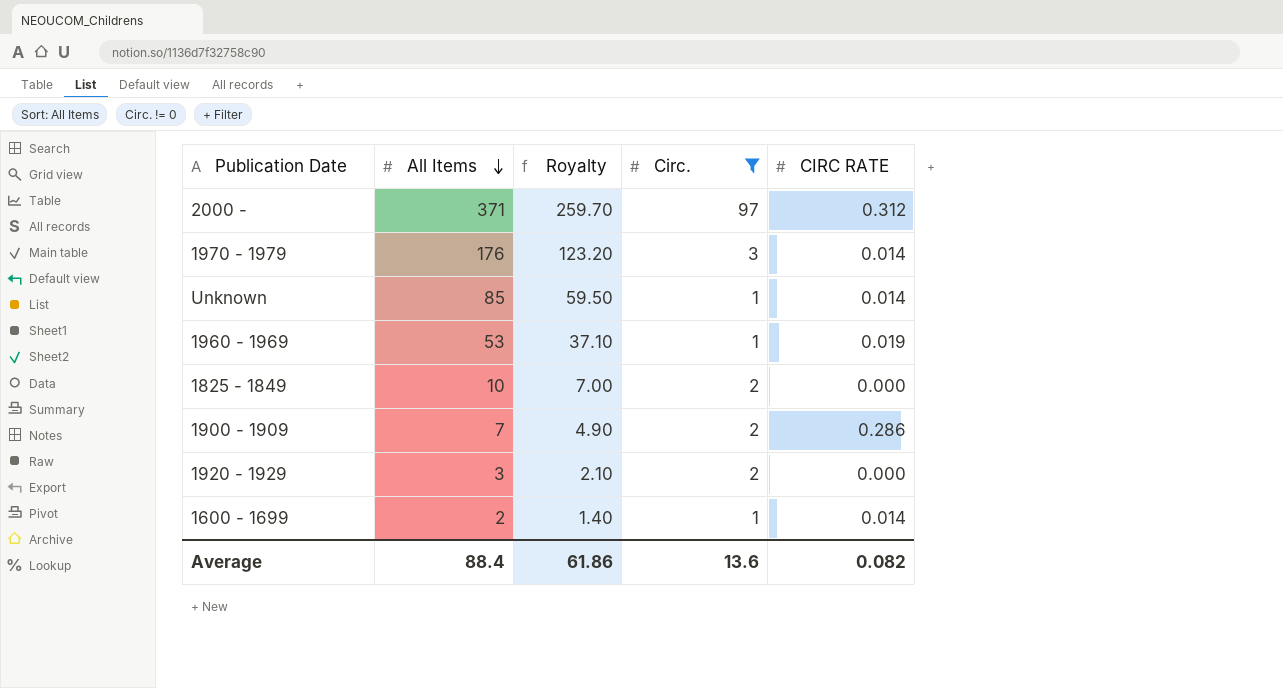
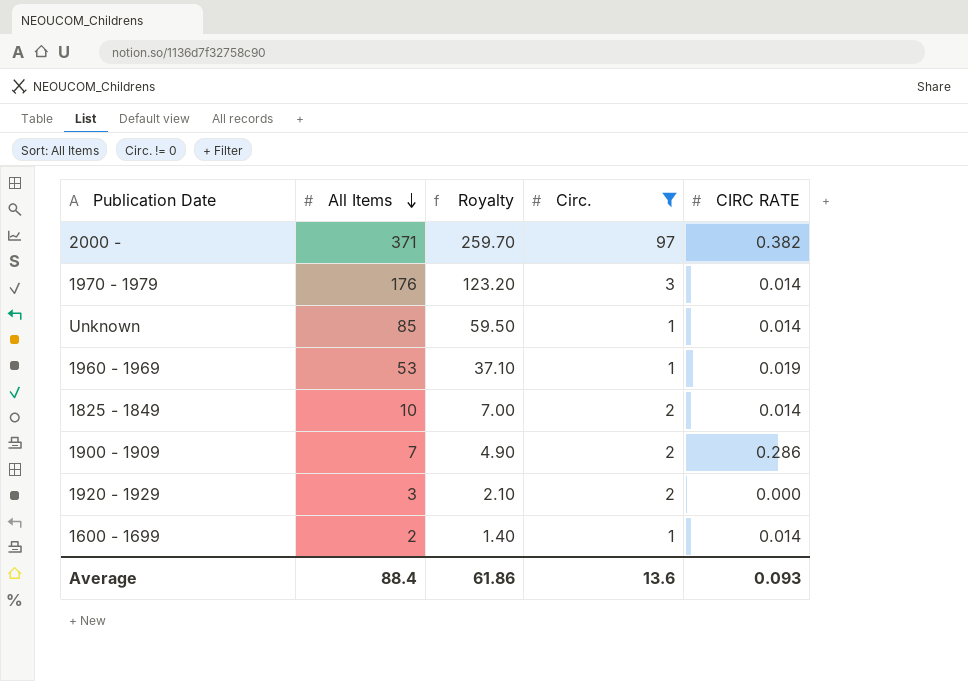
2000 - | CIRC RATE: 0.312 -> 0.382
1825 - 1849 | CIRC RATE: 0.000 -> 0.014
Average | CIRC RATE: 0.082 -> 0.093

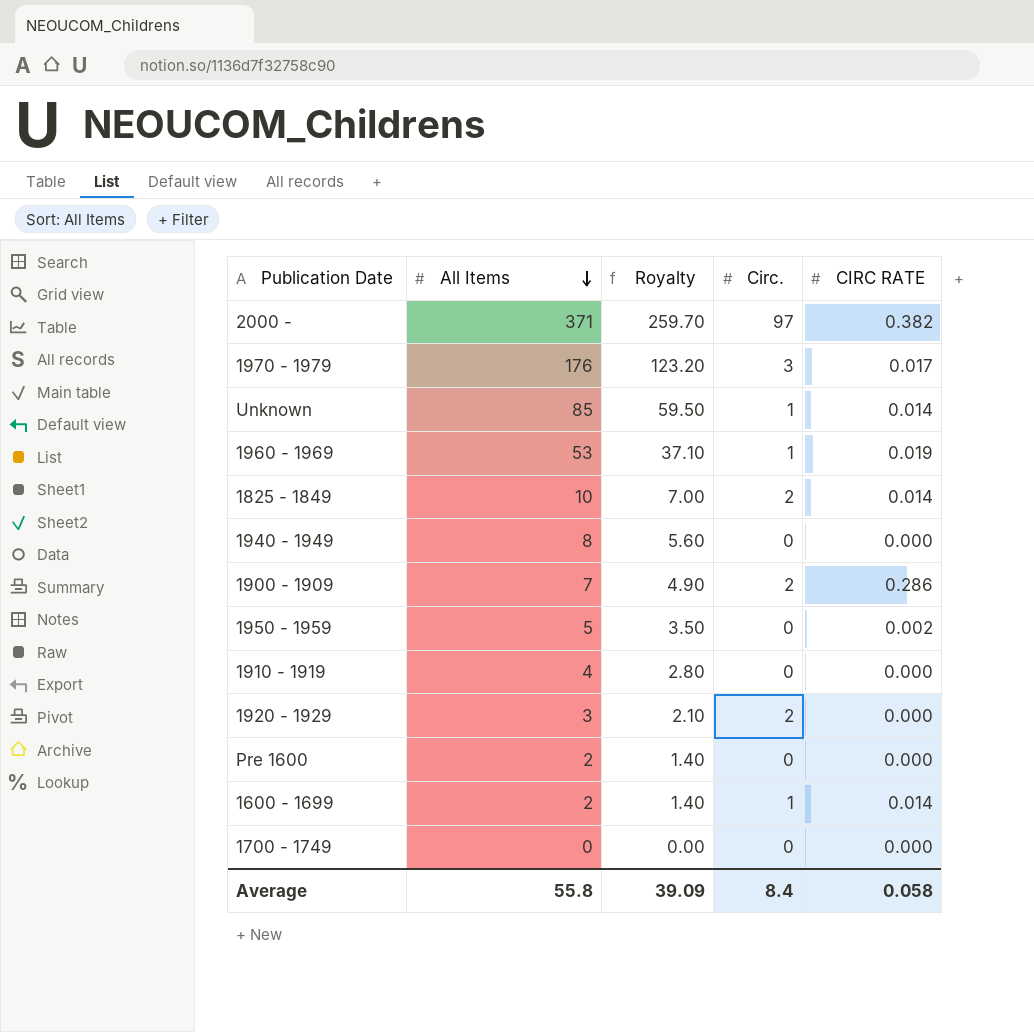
filter: Circ. != 0 -> none
1970 - 1979 | CIRC RATE: 0.014 -> 0.017
Average | All Items: 88.4 -> 55.8
Average | Royalty: 61.86 -> 39.09
Average | Circ.: 13.6 -> 8.4
Average | CIRC RATE: 0.093 -> 0.058

